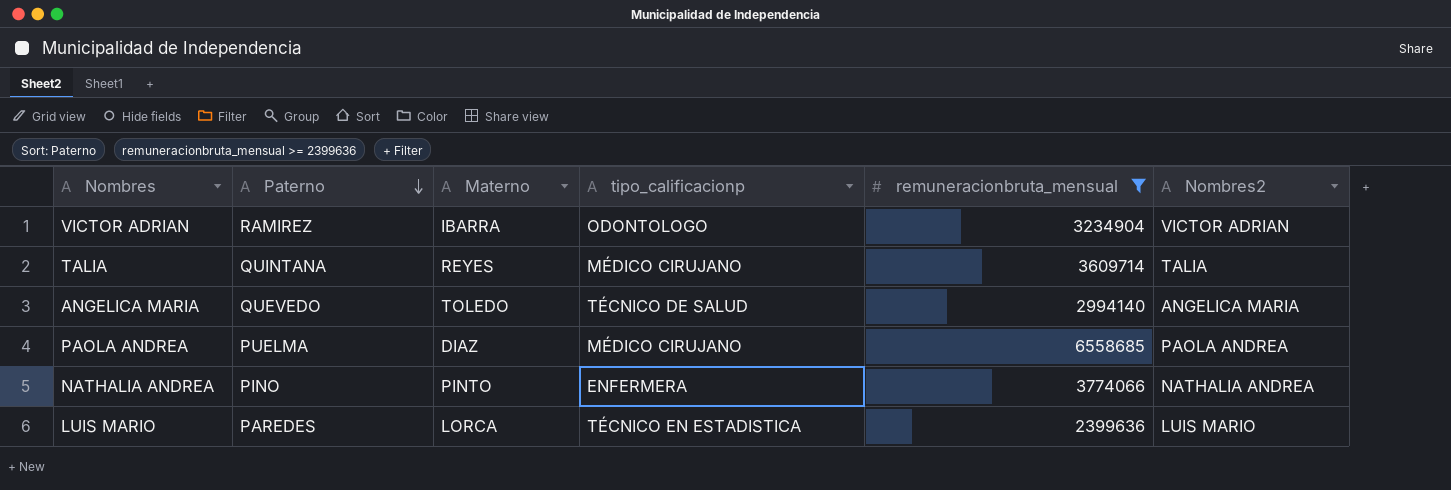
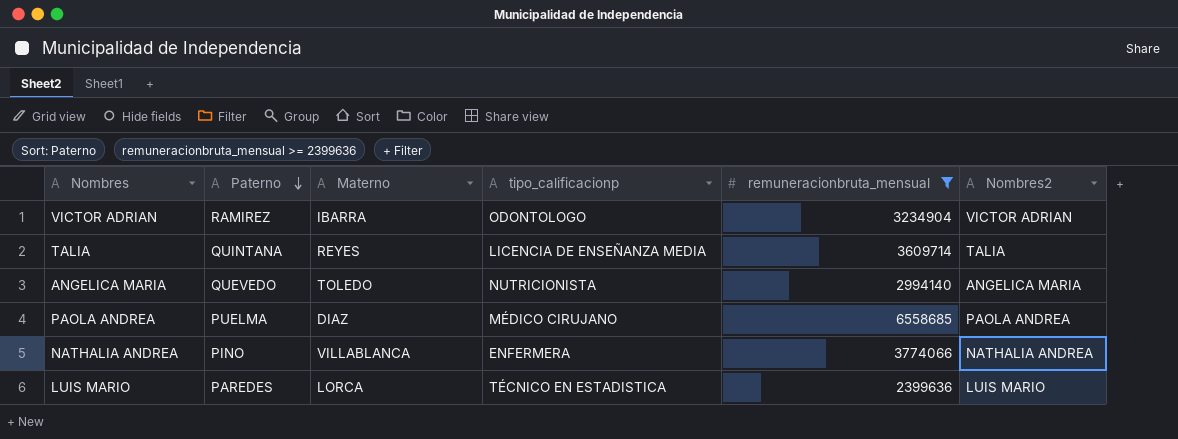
TALIA | tipo_calificacionp: MÉDICO CIRUJANO -> LICENCIA DE ENSEÑANZA MEDIA
ANGELICA MARIA | tipo_calificacionp: TÉCNICO DE SALUD -> NUTRICIONISTA
NATHALIA ANDREA | Materno: PINTO -> VILLABLANCA

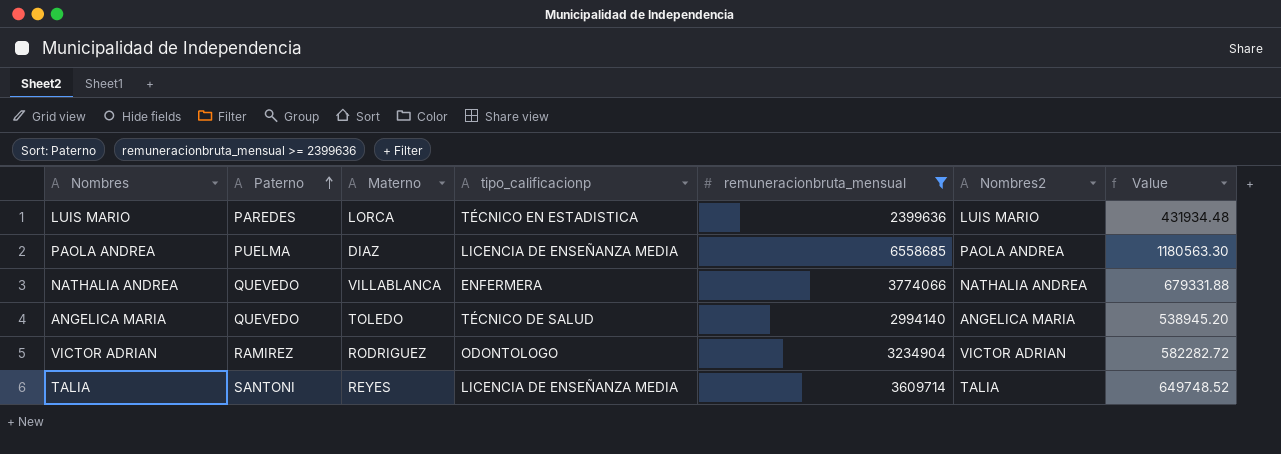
row order: Paterno descending -> Paterno ascending
column Value | formula: none -> [remuneracionbruta_mensual] * 0.18
PAOLA ANDREA | tipo_calificacionp: MÉDICO CIRUJANO -> LICENCIA DE ENSEÑANZA MEDIA
NATHALIA ANDREA | Paterno: PINO -> QUEVEDO
ANGELICA MARIA | tipo_calificacionp: NUTRICIONISTA -> TÉCNICO DE SALUD
VICTOR ADRIAN | Materno: IBARRA -> RODRIGUEZ
TALIA | Paterno: QUINTANA -> SANTONI

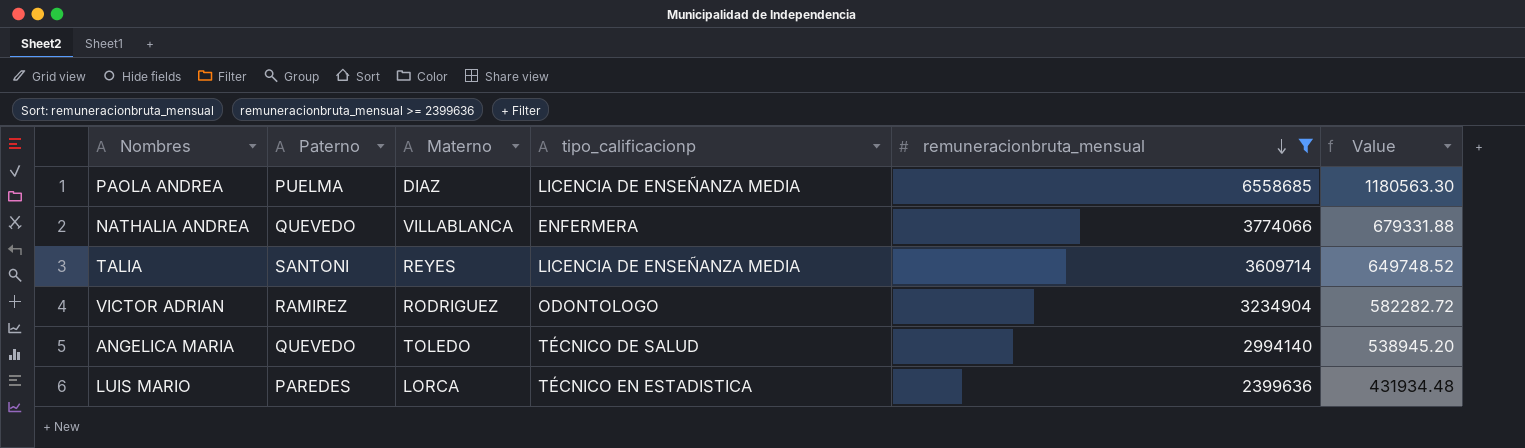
row order: Paterno ascending -> remuneracionbruta_mensual descending
column Nombres2 | position: 6 -> none

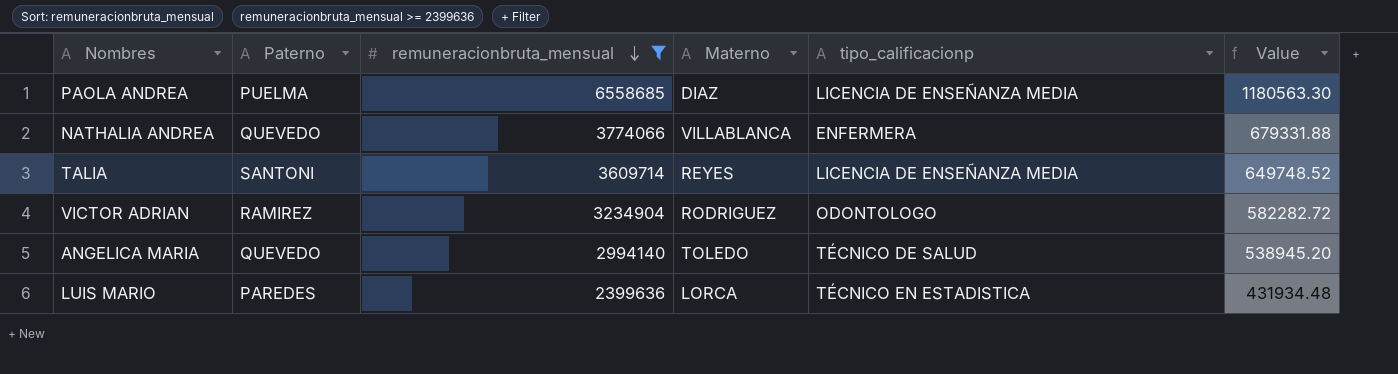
column remuneracionbruta_mensual | position: 5 -> 3

